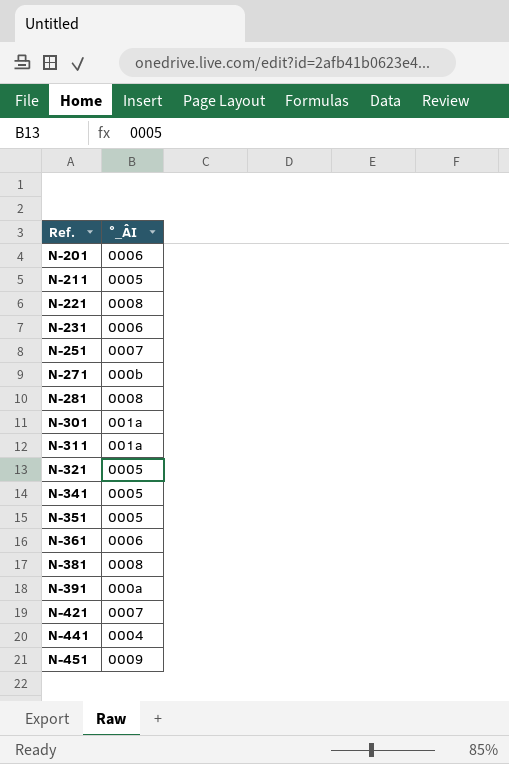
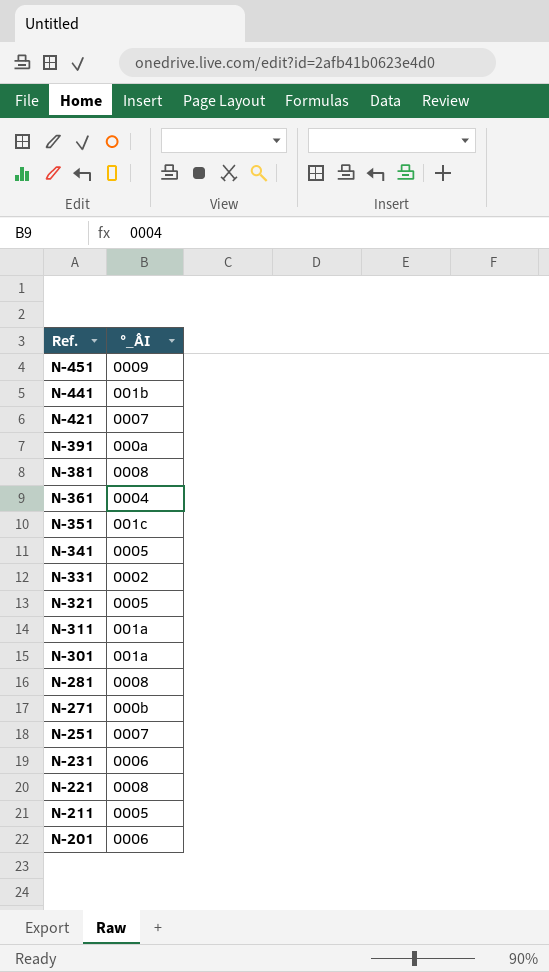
row order: Ref. ascending -> Ref. descending
N-441 | °_ÂI: 0004 -> 001b
N-361 | °_ÂI: 0006 -> 0004
N-351 | °_ÂI: 0005 -> 001c
row N-331: none -> 0002

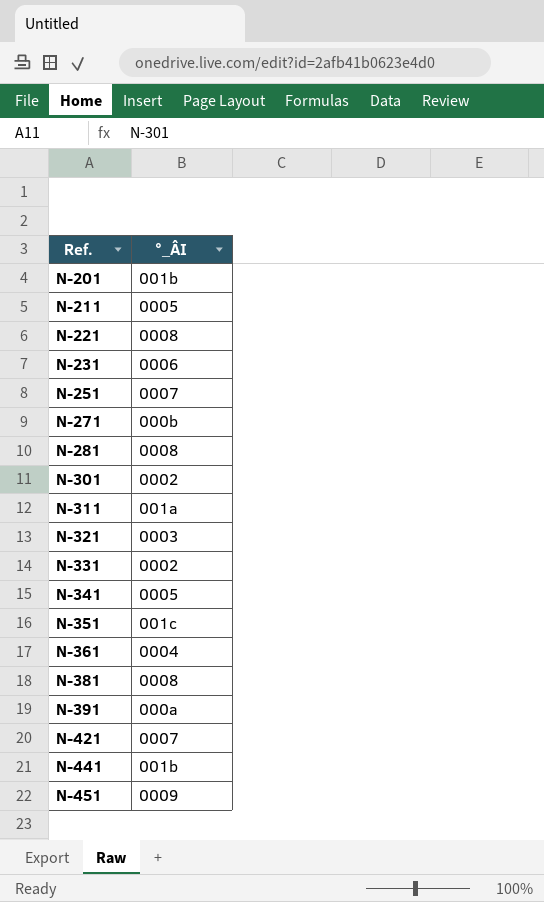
row order: Ref. descending -> Ref. ascending
N-201 | °_ÂI: 0006 -> 001b
N-301 | °_ÂI: 001a -> 0002
N-321 | °_ÂI: 0005 -> 0003

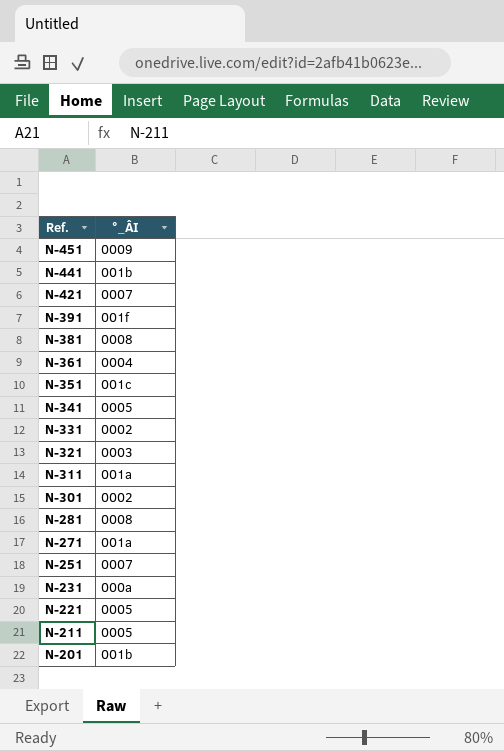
row order: Ref. ascending -> Ref. descending
N-391 | °_ÂI: 000a -> 001f
N-271 | °_ÂI: 000b -> 001a
N-231 | °_ÂI: 0006 -> 000a
N-221 | °_ÂI: 0008 -> 0005

